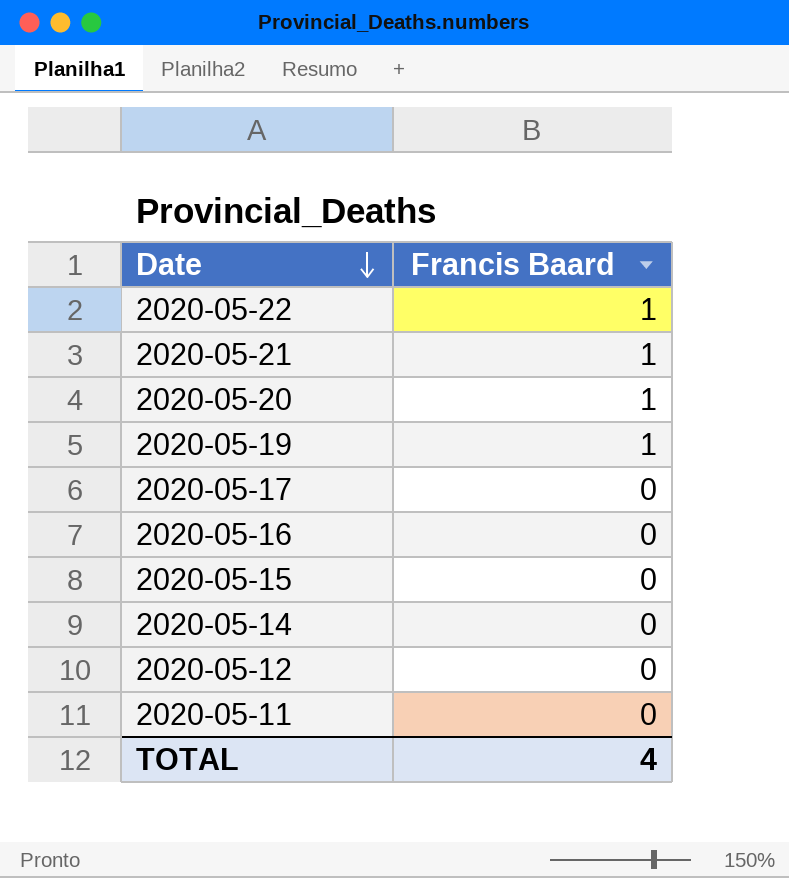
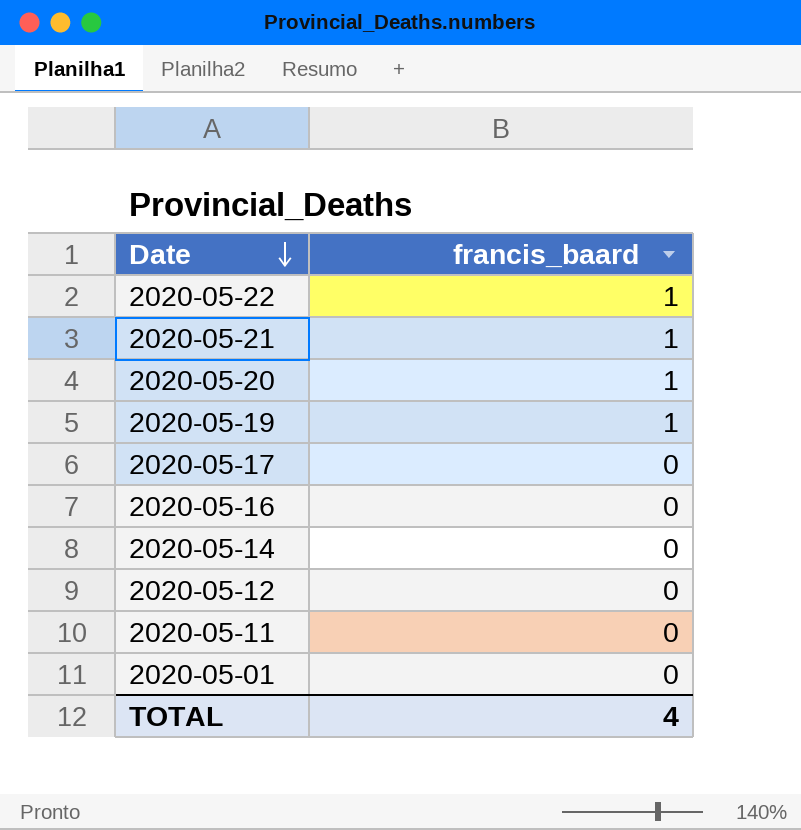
column name: Francis Baard -> francis_baard
row 2020-05-15: 0 -> none
row 2020-05-01: none -> 0

